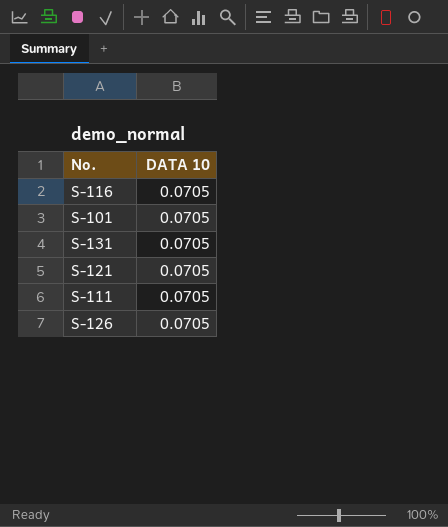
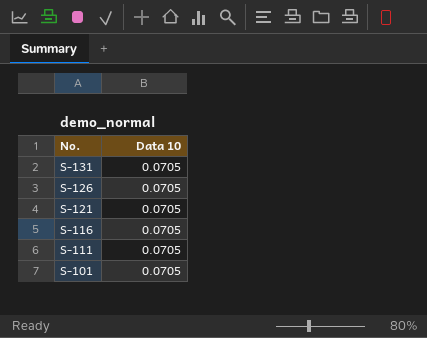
row order: none -> No. descending
column name: DATA 10 -> Data 10

